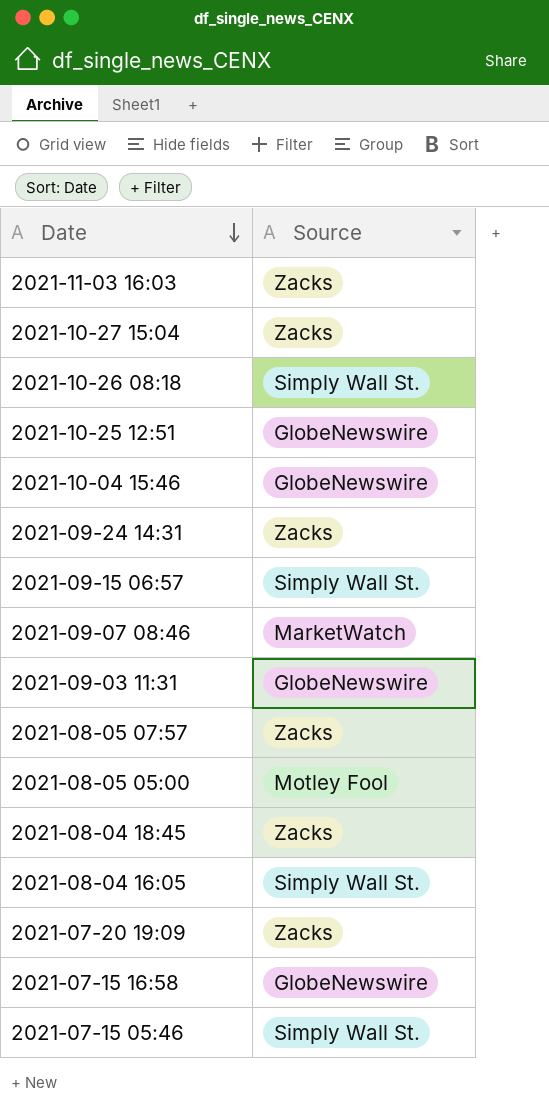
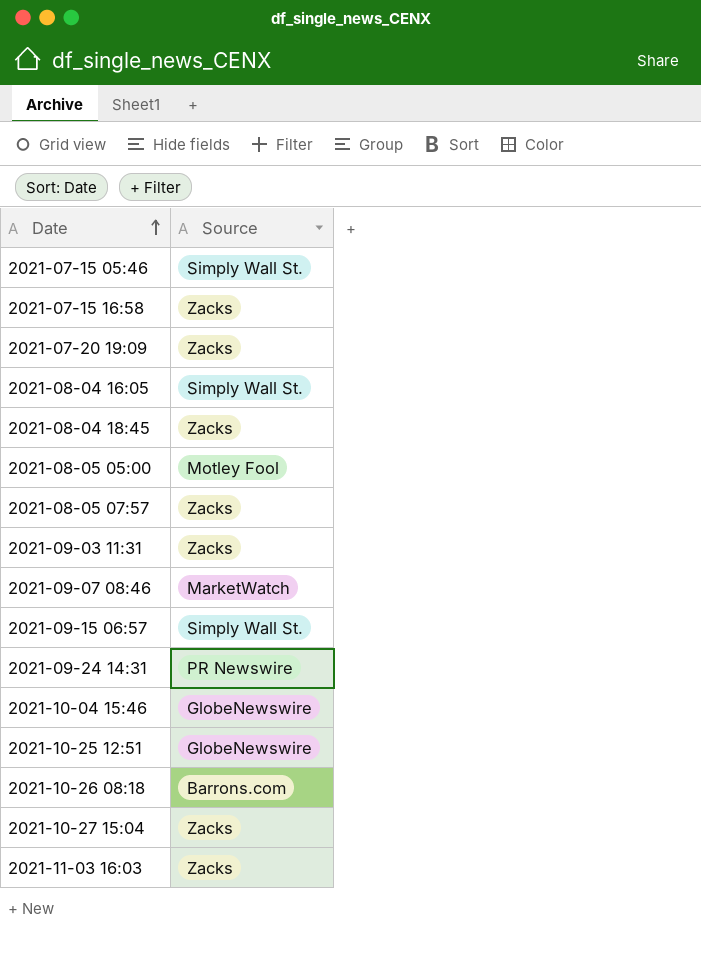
row order: Date descending -> Date ascending
2021-07-15 16:58 | Source: GlobeNewswire -> Zacks
2021-09-03 11:31 | Source: GlobeNewswire -> Zacks
2021-09-24 14:31 | Source: Zacks -> PR Newswire
2021-10-26 08:18 | Source: Simply Wall St. -> Barrons.com

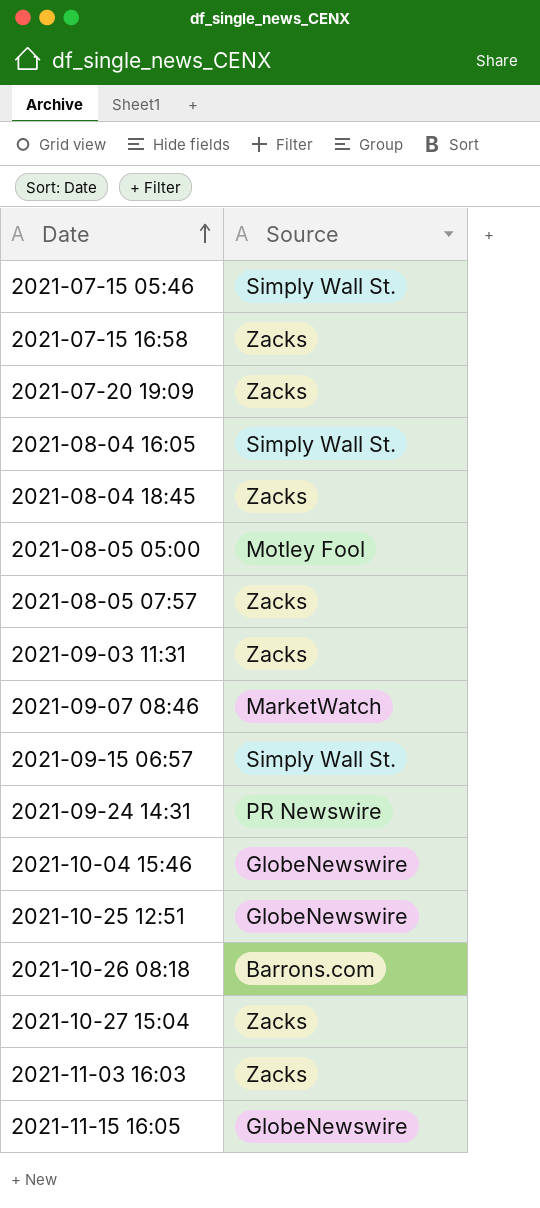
row 2021-11-15 16:05: none -> GlobeNewswire

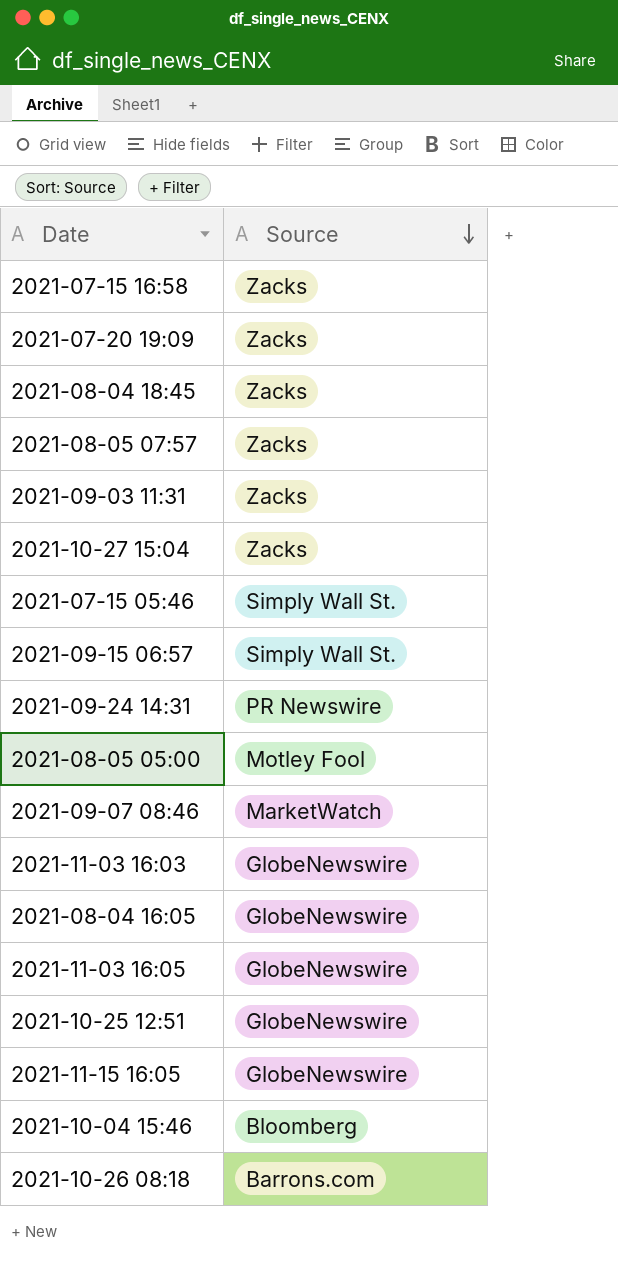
row order: Date ascending -> Source descending
2021-11-03 16:03 | Source: Zacks -> GlobeNewswire
2021-08-04 16:05 | Source: Simply Wall St. -> GlobeNewswire
row 2021-11-03 16:05: none -> GlobeNewswire
2021-10-04 15:46 | Source: GlobeNewswire -> Bloomberg

